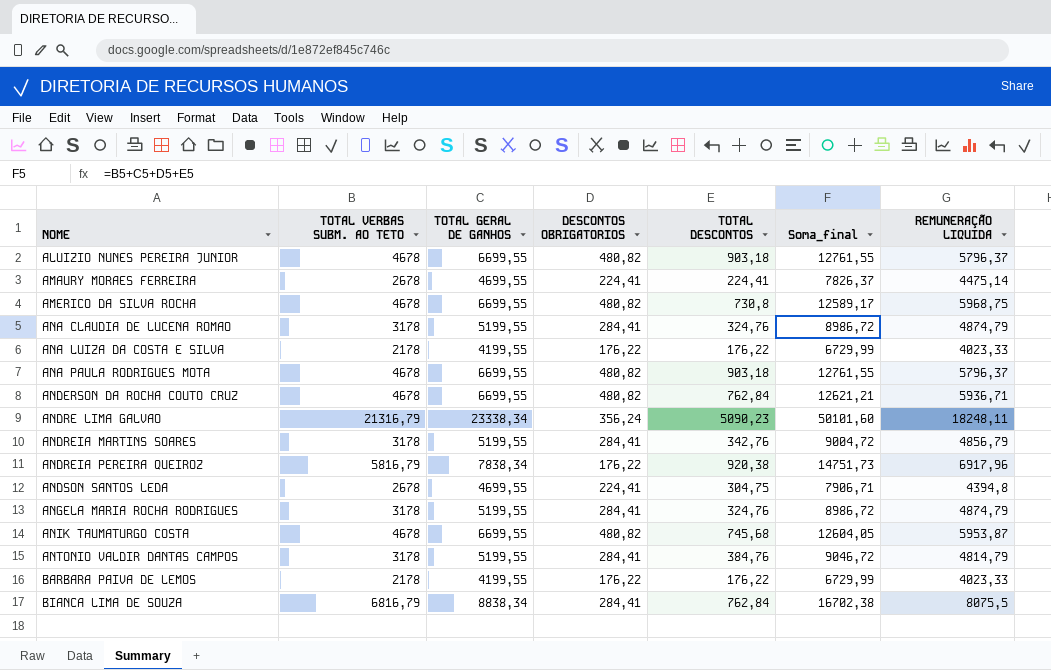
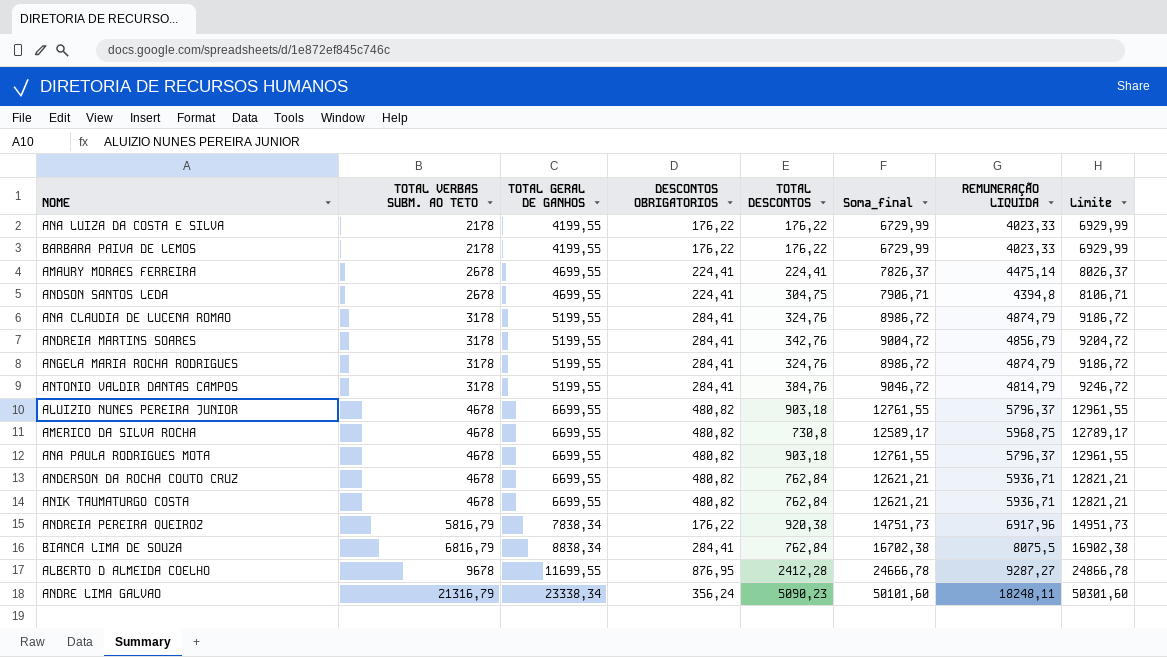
row order: NOME ascending -> TOTAL VERBAS SUBM. AO TETO ascending
column Limite | formula: none -> [Soma_final] + 200
ANIK TAUMATURGO COSTA | TOTAL DESCONTOS: 745,68 -> 762,84
ANIK TAUMATURGO COSTA | Soma_final: 12604,05 -> 12621,21
ANIK TAUMATURGO COSTA | REMUNERAÇÃO LIQUIDA: 5953,87 -> 5936,71
row ALBERTO D ALMEIDA COELHO: none -> 9678 | 11699,55 | 876,95 | 2412,28 | 24666,78 | 9287,27 | 24866,78

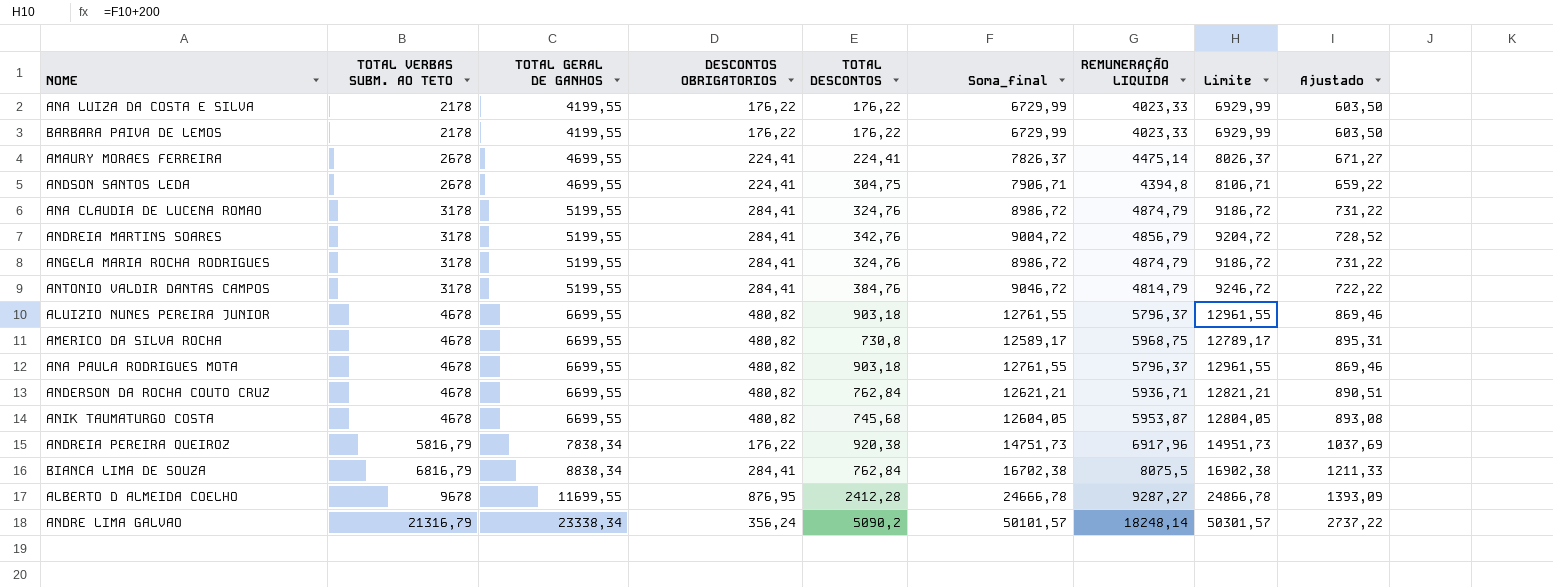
column Ajustado | formula: none -> [REMUNERAÇÃO LIQUIDA] * 0,15
ANIK TAUMATURGO COSTA | TOTAL DESCONTOS: 762,84 -> 745,68
ANIK TAUMATURGO COSTA | Soma_final: 12621,21 -> 12604,05
ANIK TAUMATURGO COSTA | REMUNERAÇÃO LIQUIDA: 5936,71 -> 5953,87
ANIK TAUMATURGO COSTA | Limite: 12821,21 -> 12804,05
ANDRE LIMA GALVAO | TOTAL DESCONTOS: 5090,23 -> 5090,2
ANDRE LIMA GALVAO | Soma_final: 50101,60 -> 50101,57
ANDRE LIMA GALVAO | REMUNERAÇÃO LIQUIDA: 18248,11 -> 18248,14
ANDRE LIMA GALVAO | Limite: 50301,60 -> 50301,57

